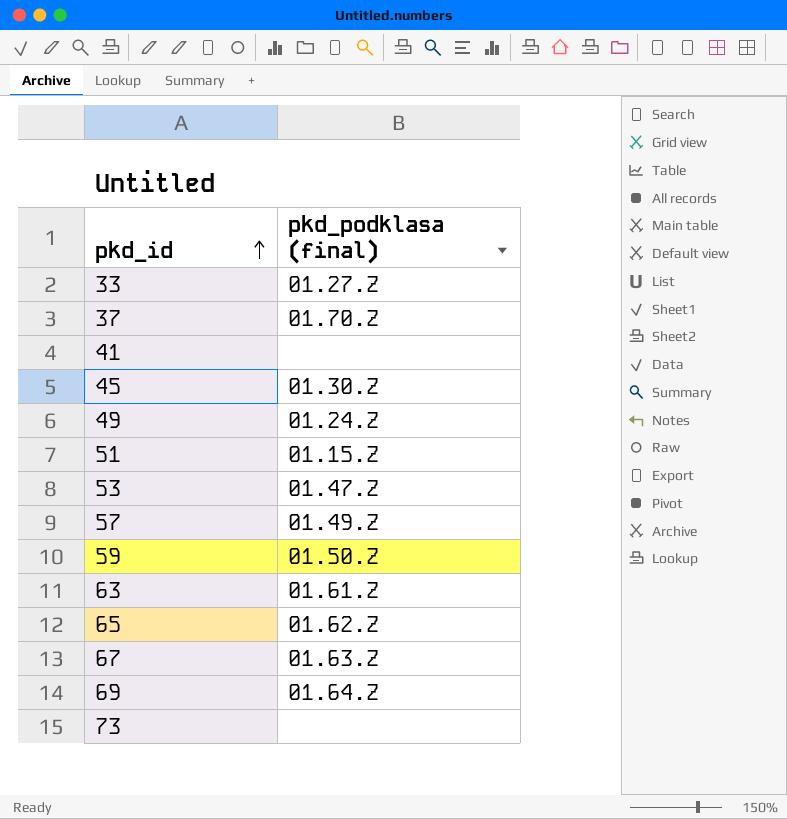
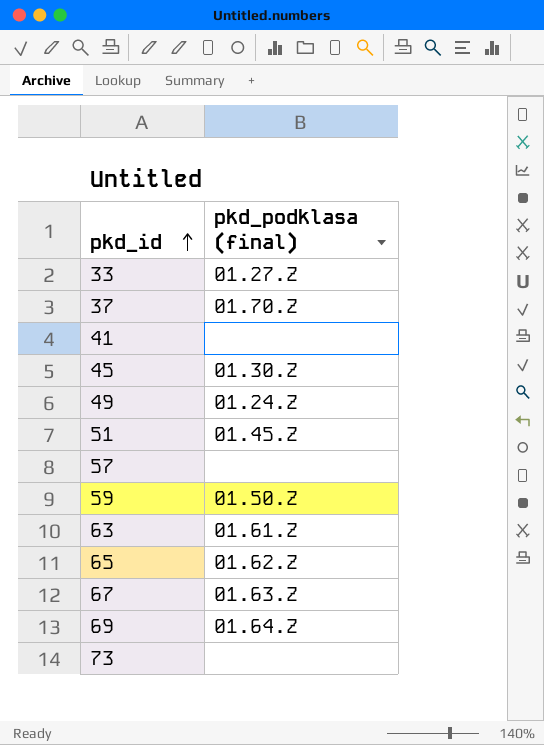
row 53: 01.47.Z -> none
51 | pkd_podklasa (final): 01.15.Z -> 01.45.Z
57 | pkd_podklasa (final): 01.49.Z -> none

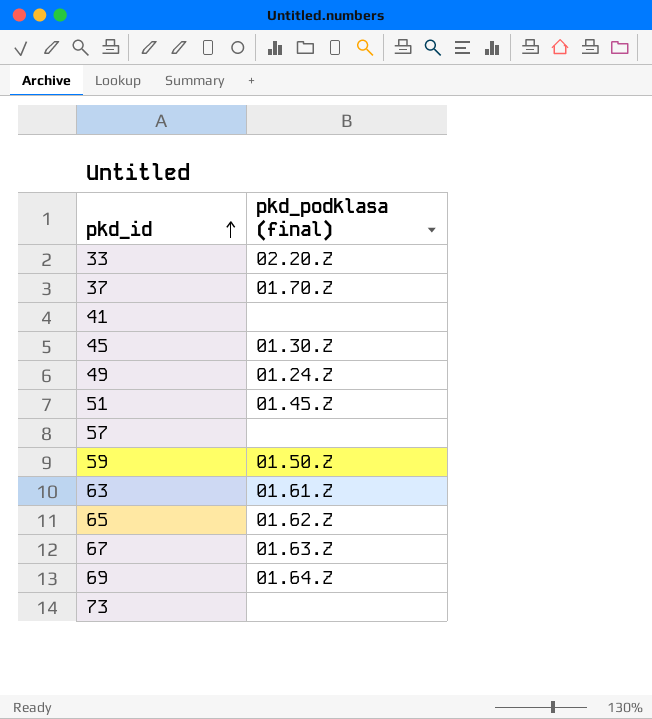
33 | pkd_podklasa (final): 01.27.Z -> 02.20.Z

